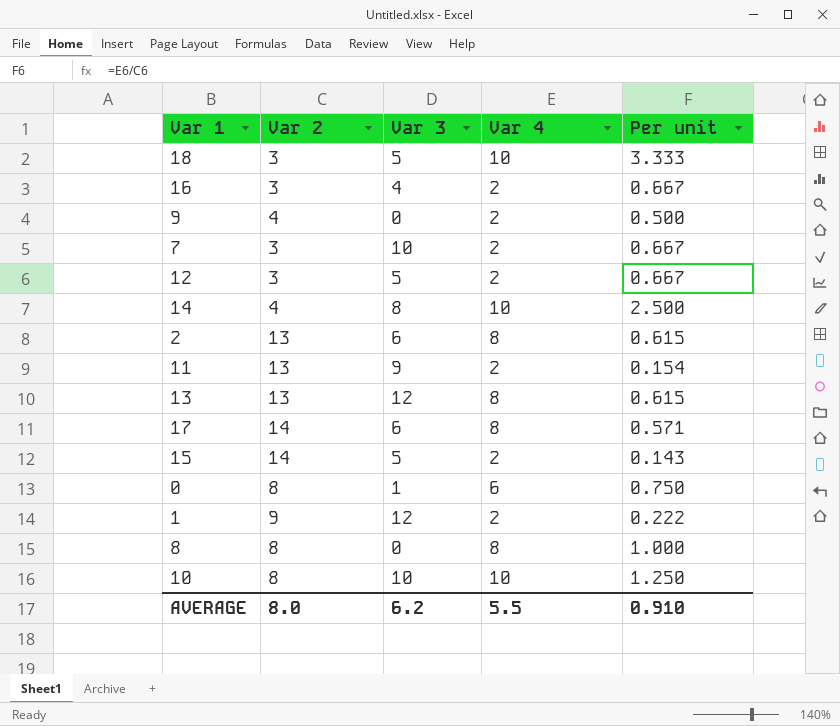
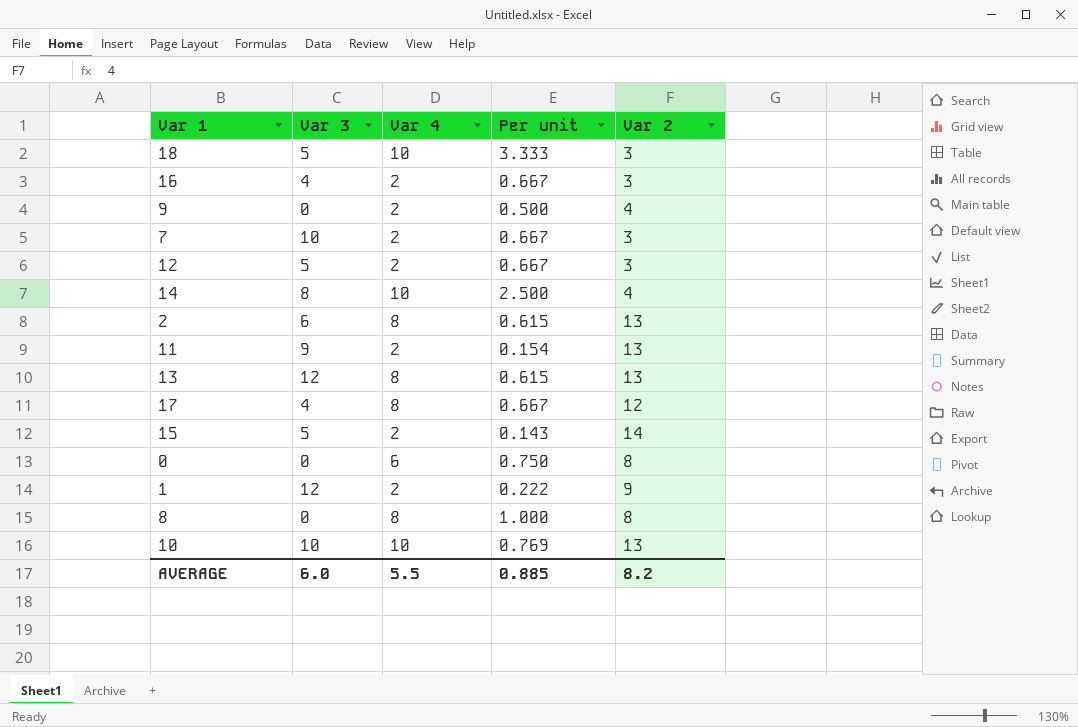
column Var 2 | position: 2 -> 5
17 | Var 3: 6 -> 4
17 | Per unit: 0.571 -> 0.667
17 | Var 2: 14 -> 12
0 | Var 3: 1 -> 0
10 | Per unit: 1.250 -> 0.769
10 | Var 2: 8 -> 13
AVERAGE | Var 3: 6.2 -> 6.0
AVERAGE | Per unit: 0.910 -> 0.885
AVERAGE | Var 2: 8.0 -> 8.2

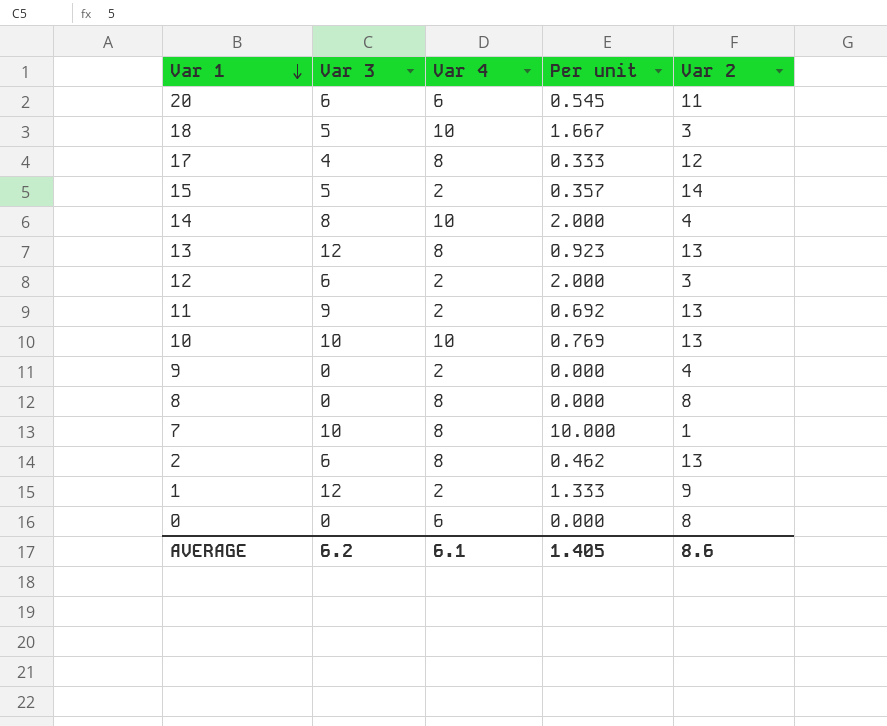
row order: none -> Var 1 descending
column Per unit | formula: [Var 4] / [Var 2] -> [Var 3] / [Var 2]
row 16: 4 | 2 | 0.667 | 3 -> none
row 20: none -> 6 | 6 | 0.545 | 11
12 | Var 3: 5 -> 6
7 | Var 4: 2 -> 8
7 | Var 2: 3 -> 1
AVERAGE | Var 3: 6.0 -> 6.2
AVERAGE | Var 4: 5.5 -> 6.1
AVERAGE | Per unit: 0.885 -> 1.405
AVERAGE | Var 2: 8.2 -> 8.6

